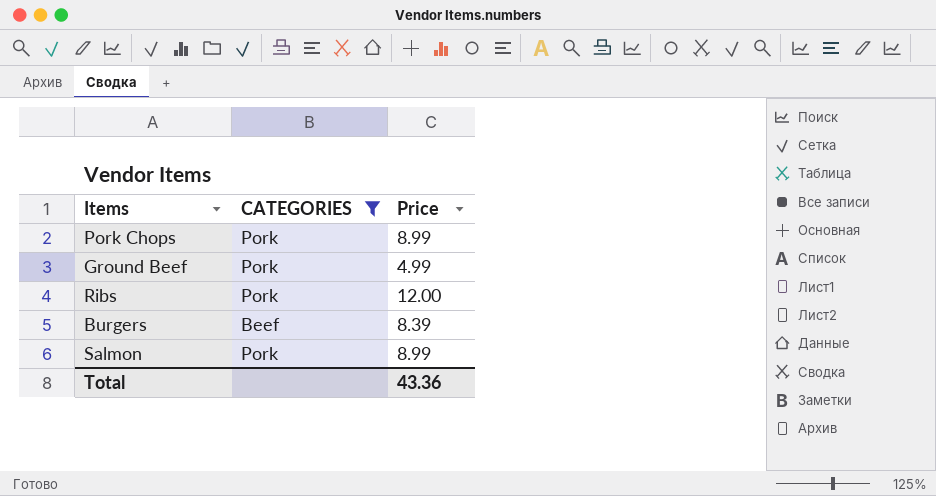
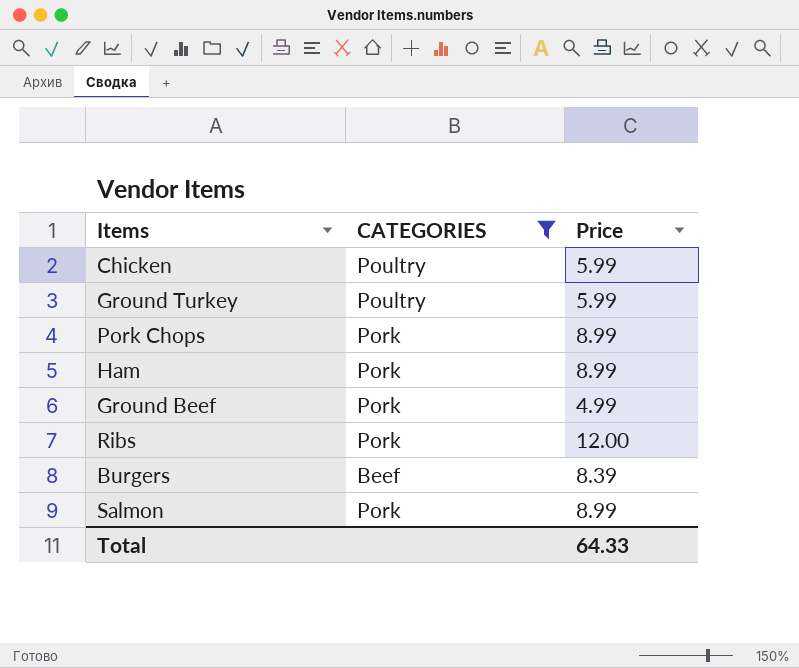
row Chicken: none -> Poultry | 5.99
row Ground Turkey: none -> Poultry | 5.99
row Ham: none -> Pork | 8.99
Total | Price: 43.36 -> 64.33

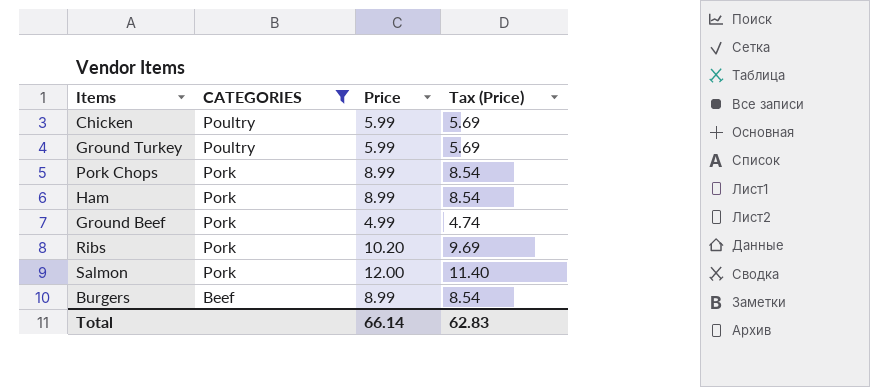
row order: none -> CATEGORIES descending
column Tax (Price) | formula: none -> [Price] * 0.95
Ribs | Price: 12.00 -> 10.20
Salmon | Price: 8.99 -> 12.00
Burgers | Price: 8.39 -> 8.99
Total | Price: 64.33 -> 66.14

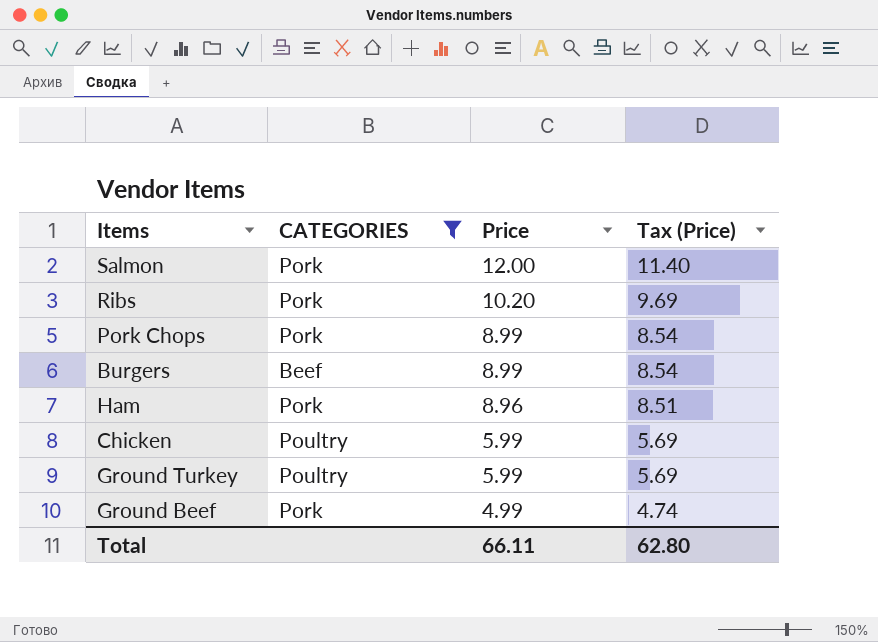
row order: CATEGORIES descending -> Price descending
Ham | Price: 8.99 -> 8.96
Ham | Tax (Price): 8.54 -> 8.51
Total | Price: 66.14 -> 66.11
Total | Tax (Price): 62.83 -> 62.80

